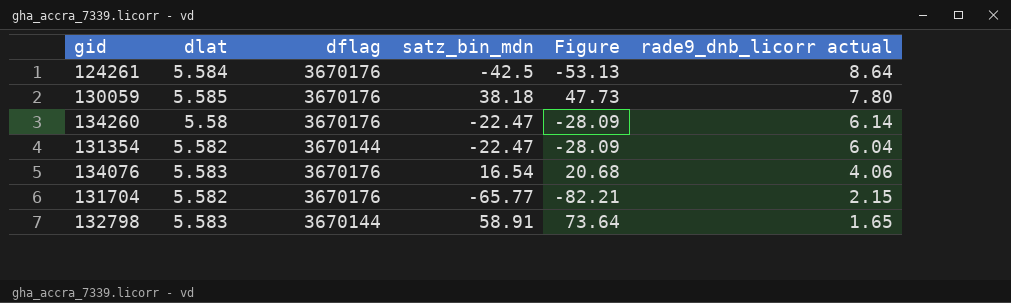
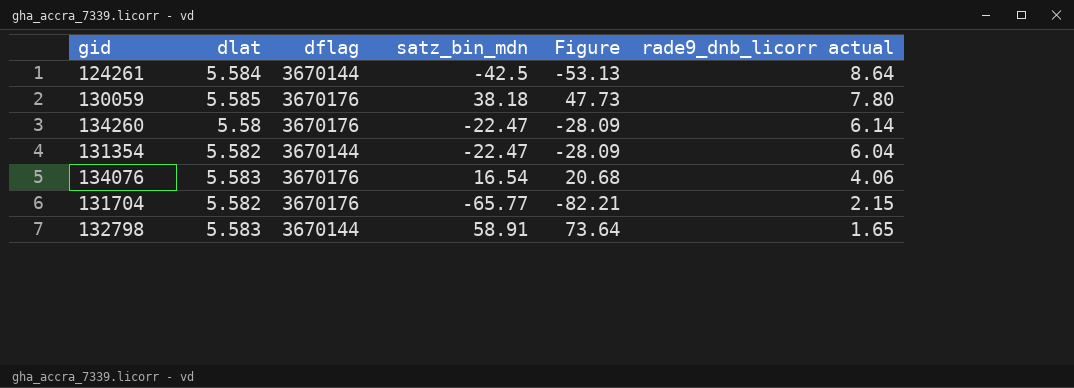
124261 | dflag: 3670176 -> 3670144

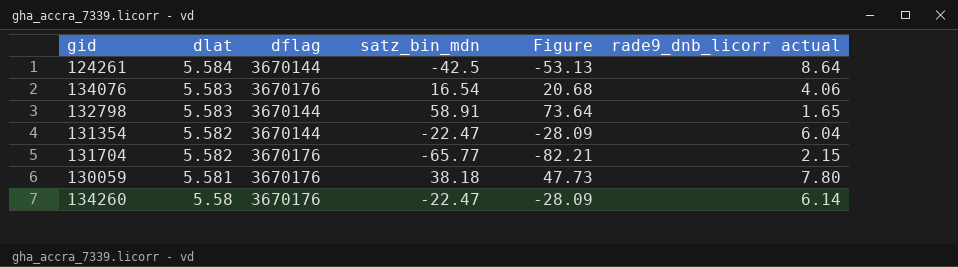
row order: rade9_dnb_licorr actual descending -> dlat descending
130059 | dlat: 5.585 -> 5.581

